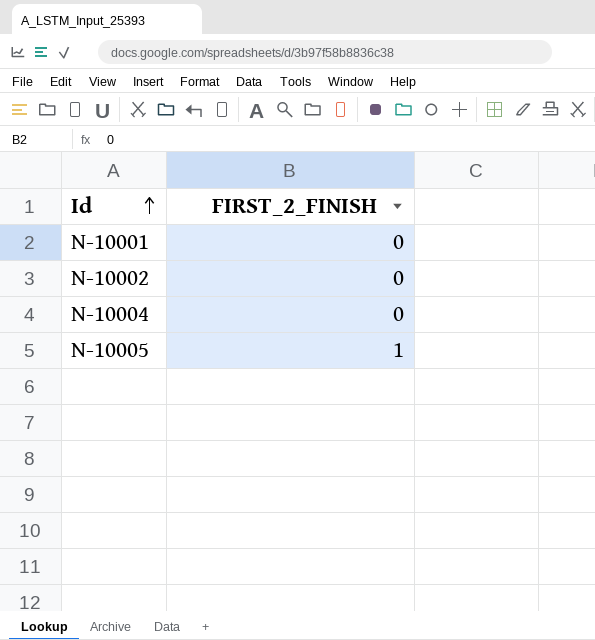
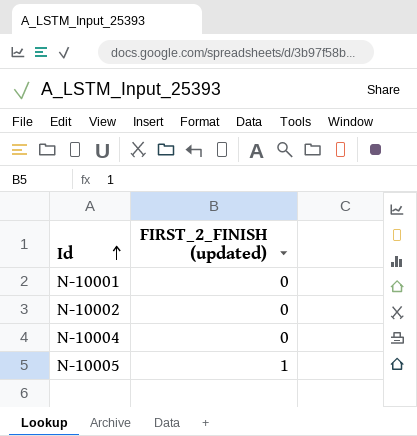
column name: FIRST_2_FINISH -> FIRST_2_FINISH (updated)

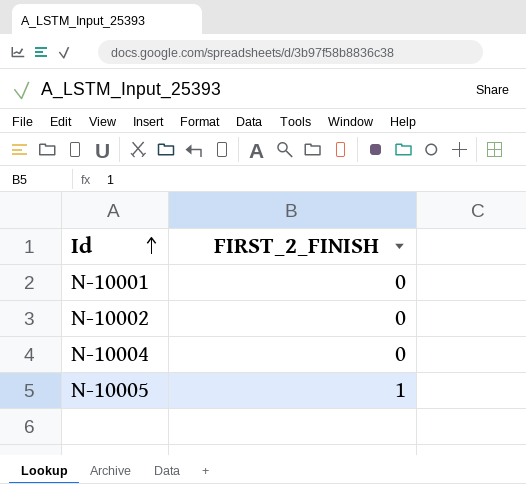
column name: FIRST_2_FINISH (updated) -> FIRST_2_FINISH

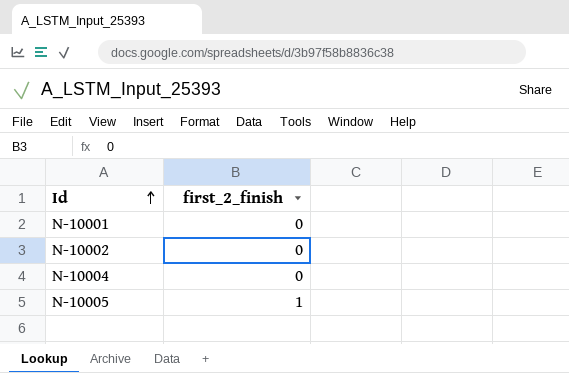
column name: FIRST_2_FINISH -> first_2_finish

